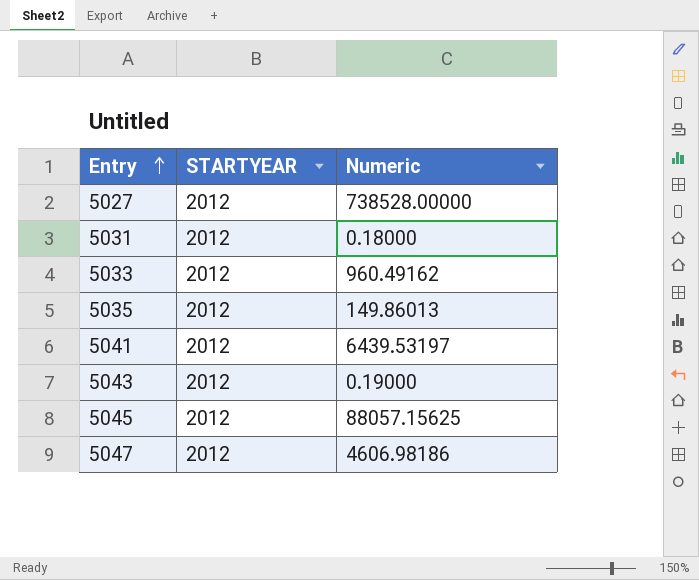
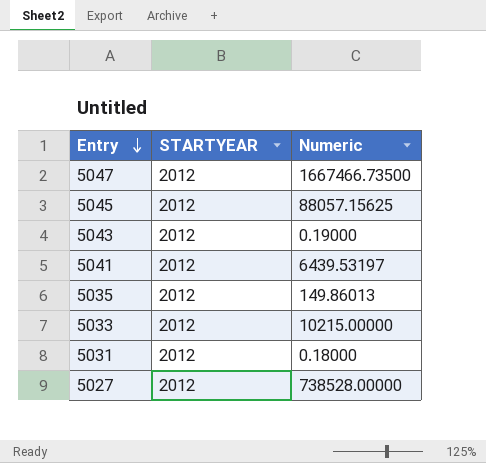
row order: Entry ascending -> Entry descending
5047 | Numeric: 4606.98186 -> 1667466.73500
5033 | Numeric: 960.49162 -> 10215.00000

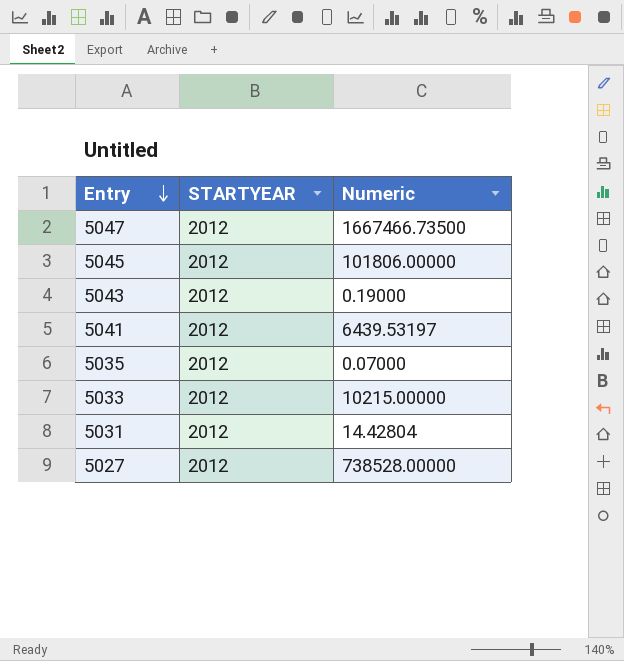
5045 | Numeric: 88057.15625 -> 101806.00000
5035 | Numeric: 149.86013 -> 0.07000
5031 | Numeric: 0.18000 -> 14.42804

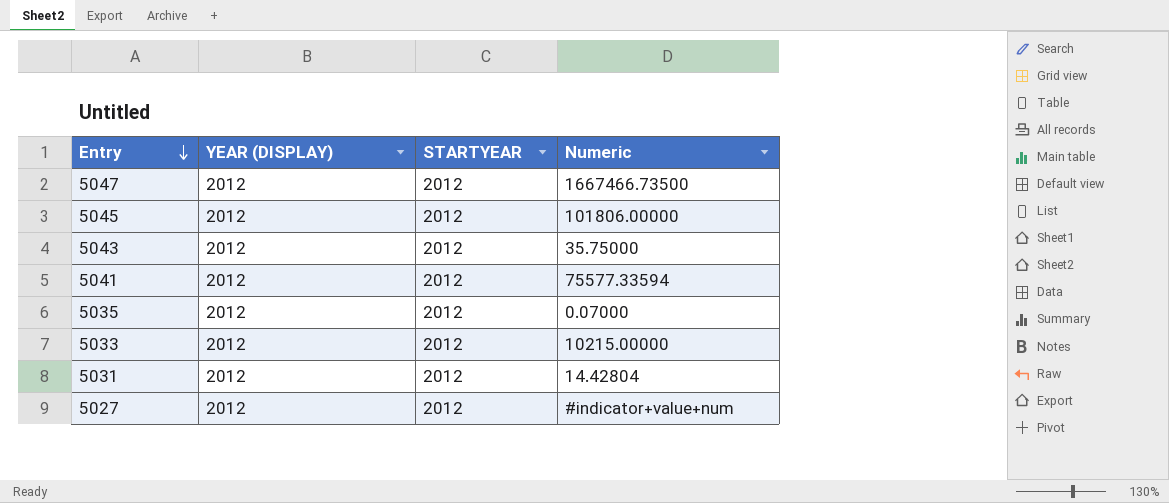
column YEAR (DISPLAY) | position: none -> 2
5043 | Numeric: 0.19000 -> 35.75000
5041 | Numeric: 6439.53197 -> 75577.33594
5027 | Numeric: 738528.00000 -> #indicator+value+num

